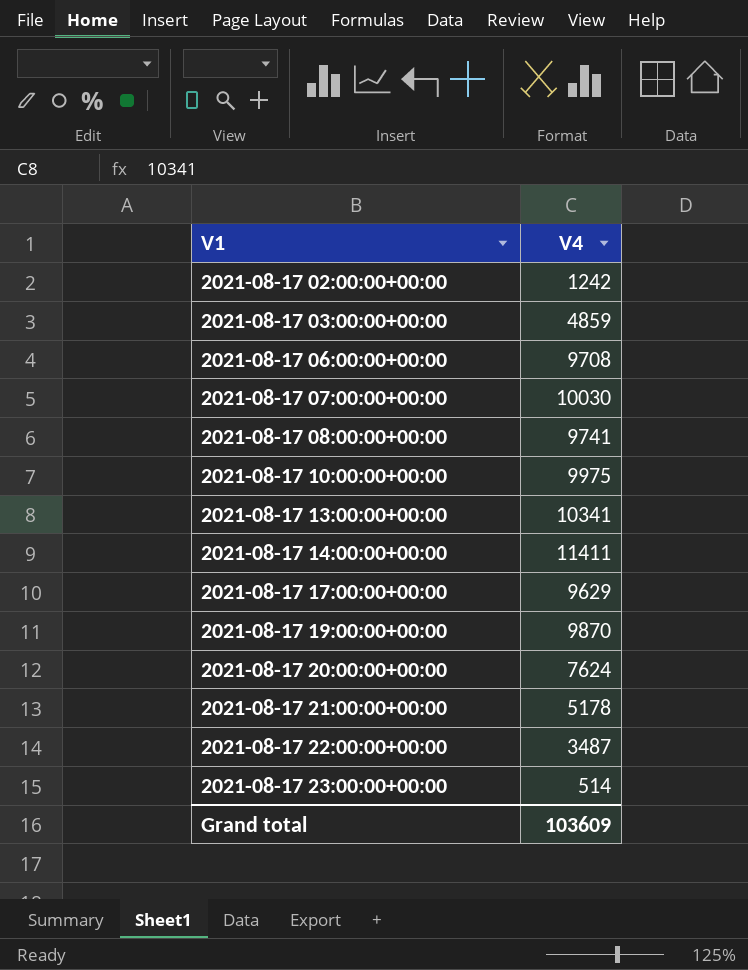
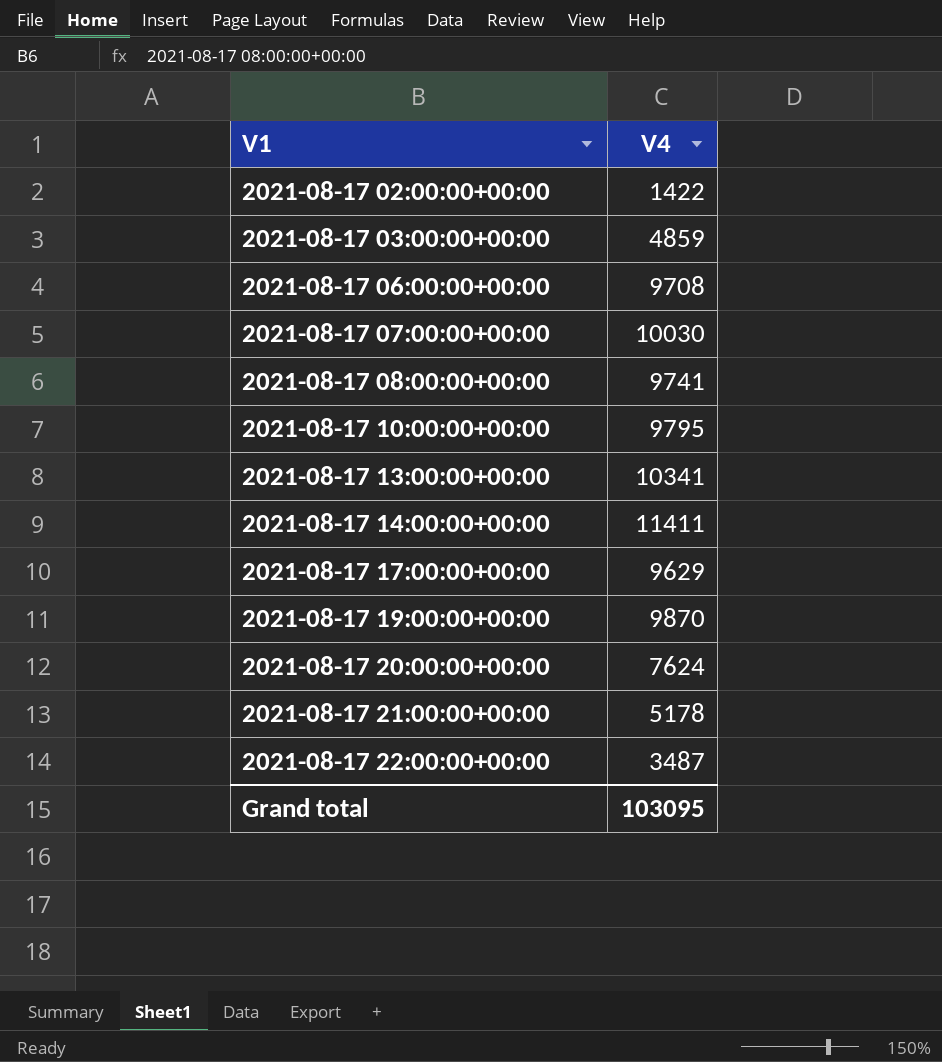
row 2021-08-17 23:00:00+00:00: 514 -> none
2021-08-17 02:00:00+00:00 | V4: 1242 -> 1422
2021-08-17 10:00:00+00:00 | V4: 9975 -> 9795
Grand total | V4: 103609 -> 103095

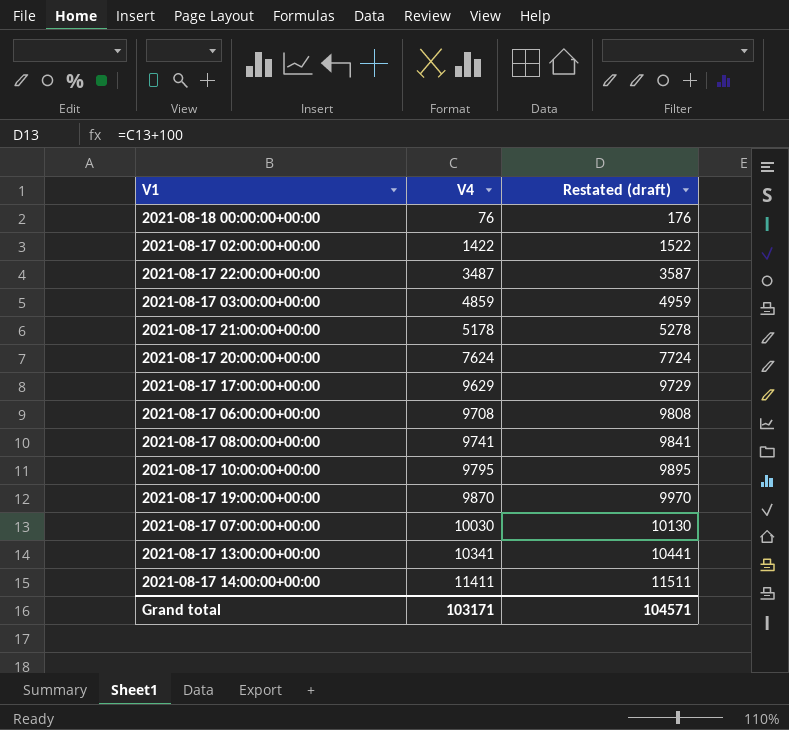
row order: V1 ascending -> V4 ascending
column Restated (draft) | formula: none -> [V4] + 100
row 2021-08-18 00:00:00+00:00: none -> 76 | 176
Grand total | V4: 103095 -> 103171

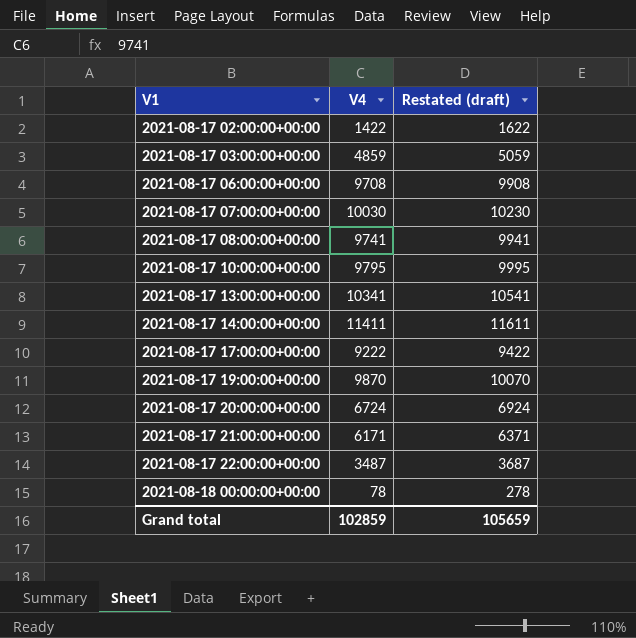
row order: V4 ascending -> V1 ascending
column Restated (draft) | formula: [V4] + 100 -> [V4] + 200
2021-08-17 17:00:00+00:00 | V4: 9629 -> 9222
2021-08-17 20:00:00+00:00 | V4: 7624 -> 6724
2021-08-17 21:00:00+00:00 | V4: 5178 -> 6171
2021-08-18 00:00:00+00:00 | V4: 76 -> 78
Grand total | V4: 103171 -> 102859
Grand total | Restated (draft): 104571 -> 105659

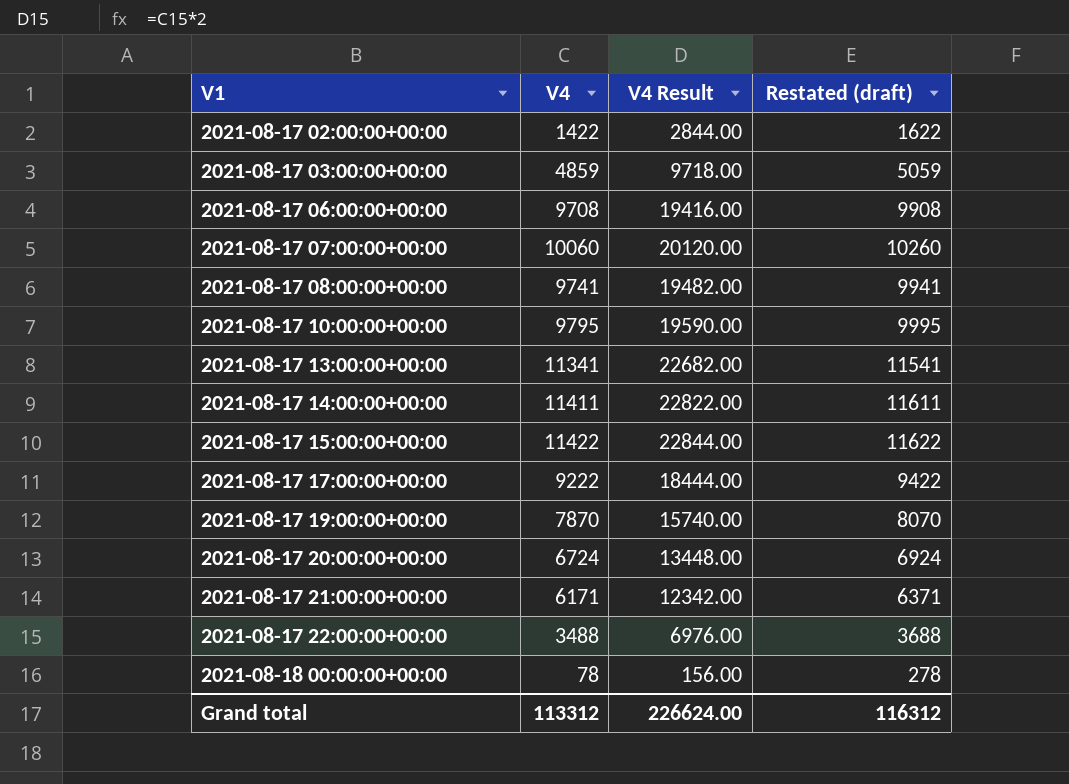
column V4 Result | formula: none -> [V4] * 2
2021-08-17 07:00:00+00:00 | V4: 10030 -> 10060
2021-08-17 07:00:00+00:00 | Restated (draft): 10230 -> 10260
2021-08-17 13:00:00+00:00 | V4: 10341 -> 11341
2021-08-17 13:00:00+00:00 | Restated (draft): 10541 -> 11541
row 2021-08-17 15:00:00+00:00: none -> 11422 | 22844.00 | 11622
2021-08-17 19:00:00+00:00 | V4: 9870 -> 7870
2021-08-17 19:00:00+00:00 | Restated (draft): 10070 -> 8070
2021-08-17 22:00:00+00:00 | V4: 3487 -> 3488
2021-08-17 22:00:00+00:00 | Restated (draft): 3687 -> 3688
Grand total | V4: 102859 -> 113312
Grand total | Restated (draft): 105659 -> 116312

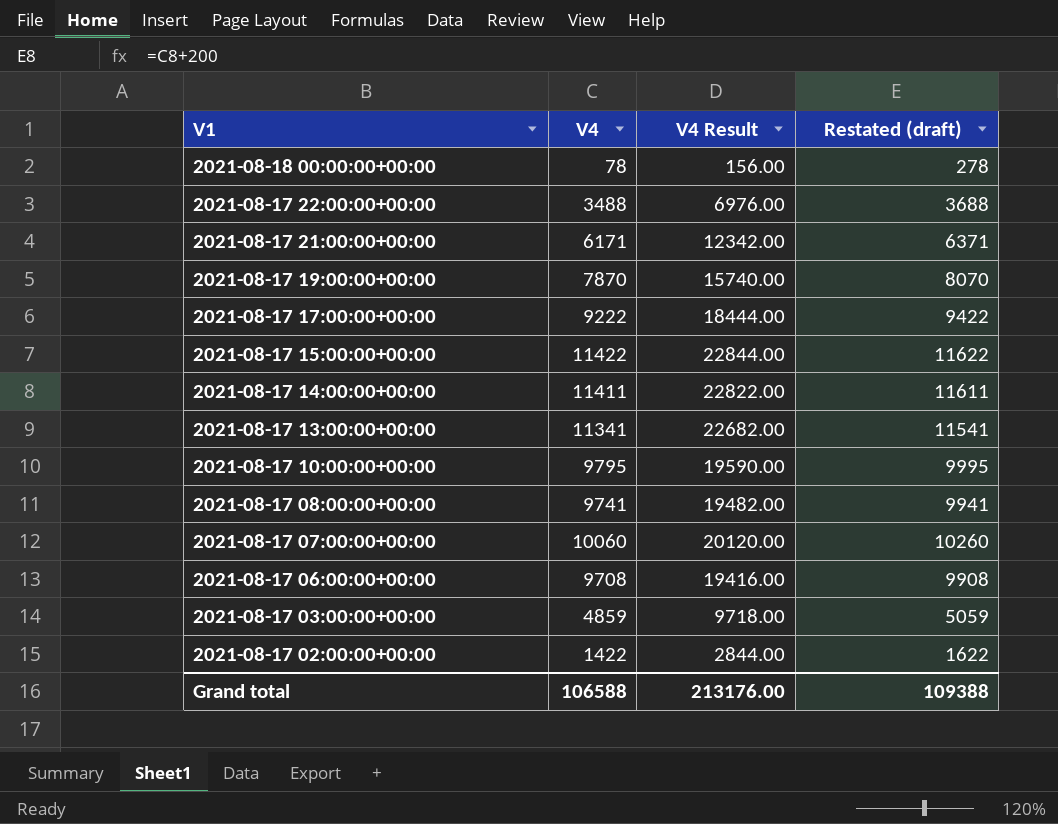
row order: V1 ascending -> V1 descending
row 2021-08-17 20:00:00+00:00: 6724 | 13448.00 | 6924 -> none
Grand total | V4: 113312 -> 106588
Grand total | V4 Result: 226624.00 -> 213176.00
Grand total | Restated (draft): 116312 -> 109388

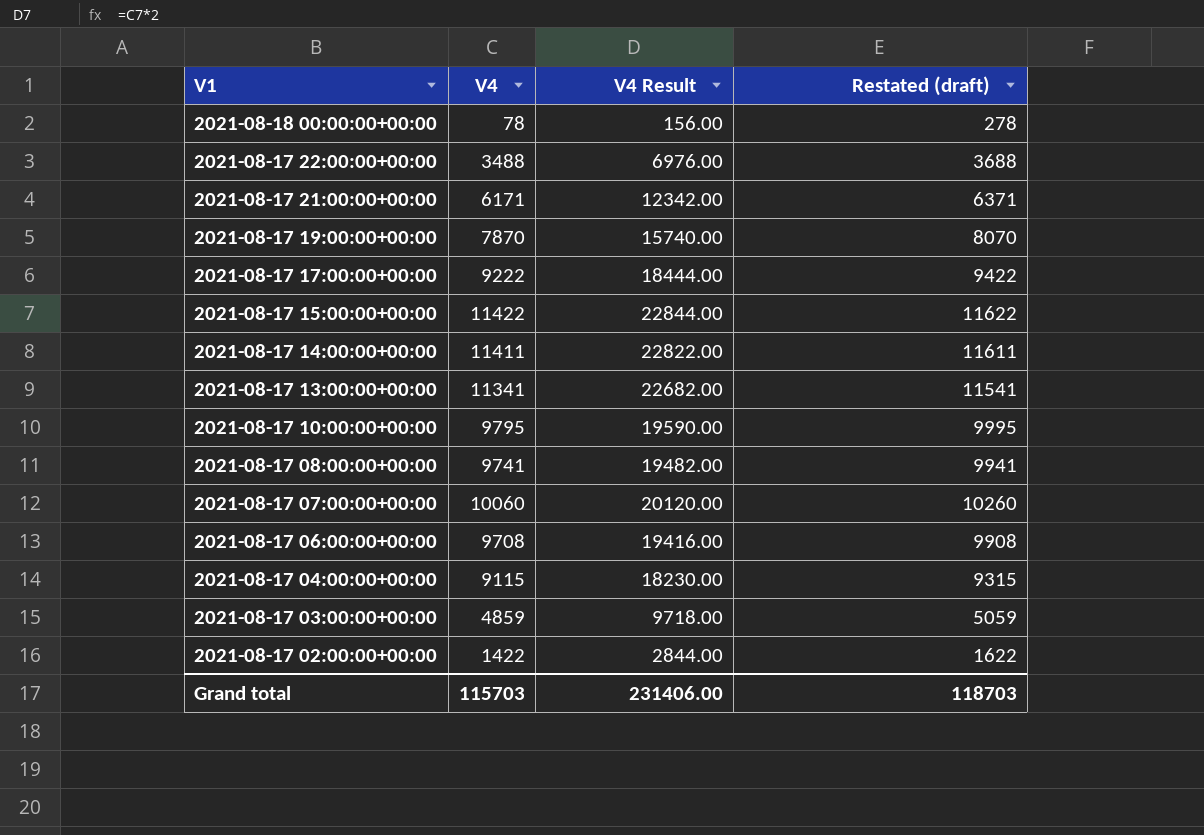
row 2021-08-17 04:00:00+00:00: none -> 9115 | 18230.00 | 9315
Grand total | V4: 106588 -> 115703
Grand total | V4 Result: 213176.00 -> 231406.00
Grand total | Restated (draft): 109388 -> 118703

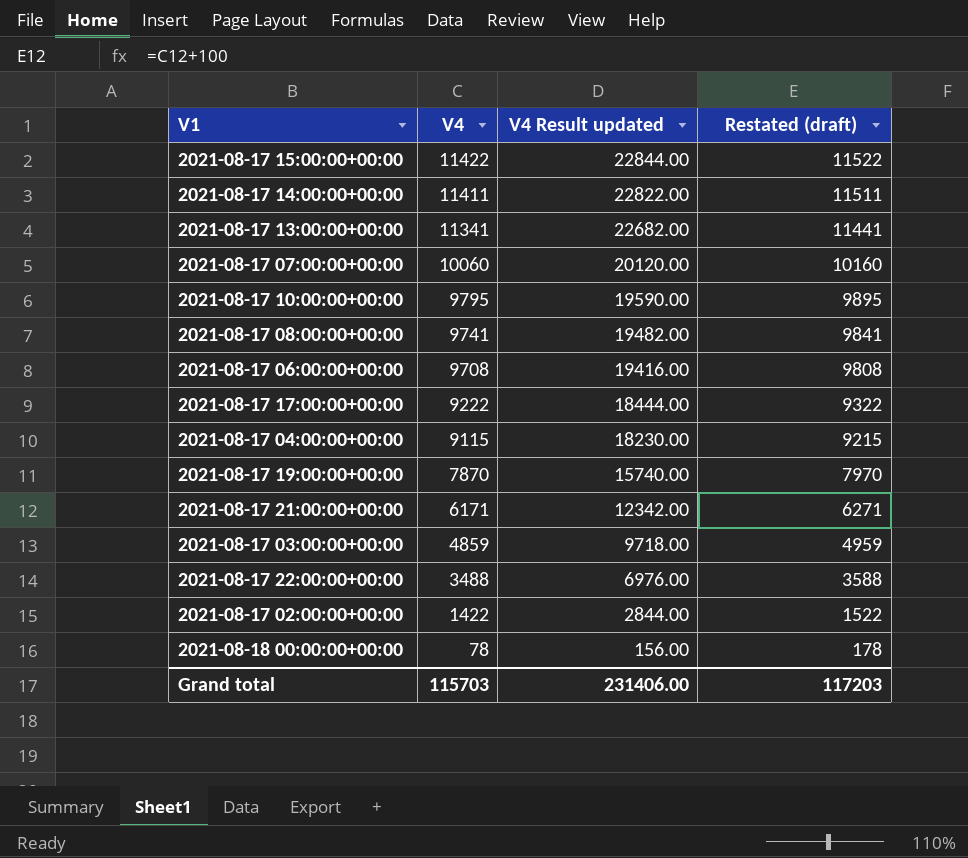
row order: V1 descending -> V4 descending
column name: V4 Result -> V4 Result updated
column Restated (draft) | formula: [V4] + 200 -> [V4] + 100
Grand total | Restated (draft): 118703 -> 117203

